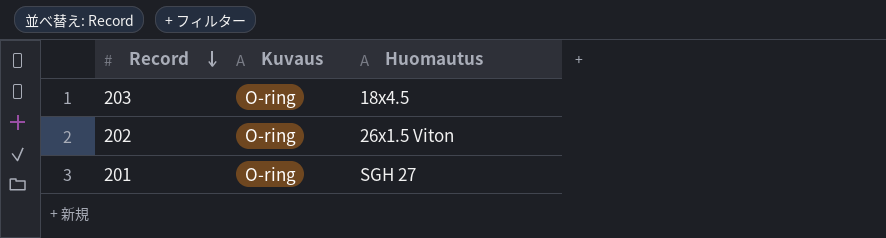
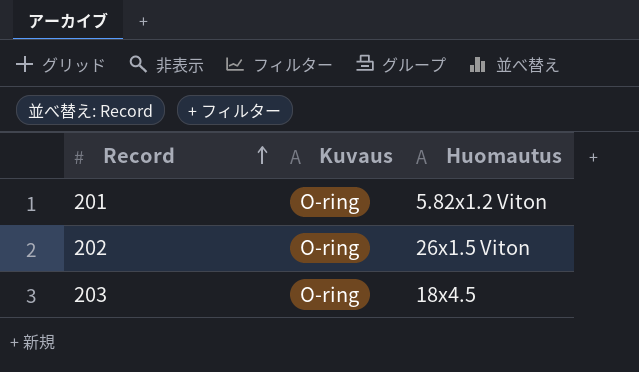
row order: Record descending -> Record ascending
201 | Huomautus: SGH 27 -> 5.82x1.2 Viton

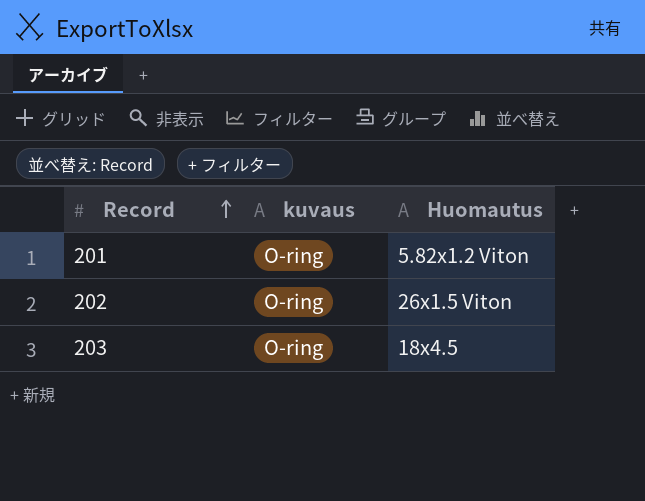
column name: Kuvaus -> kuvaus

